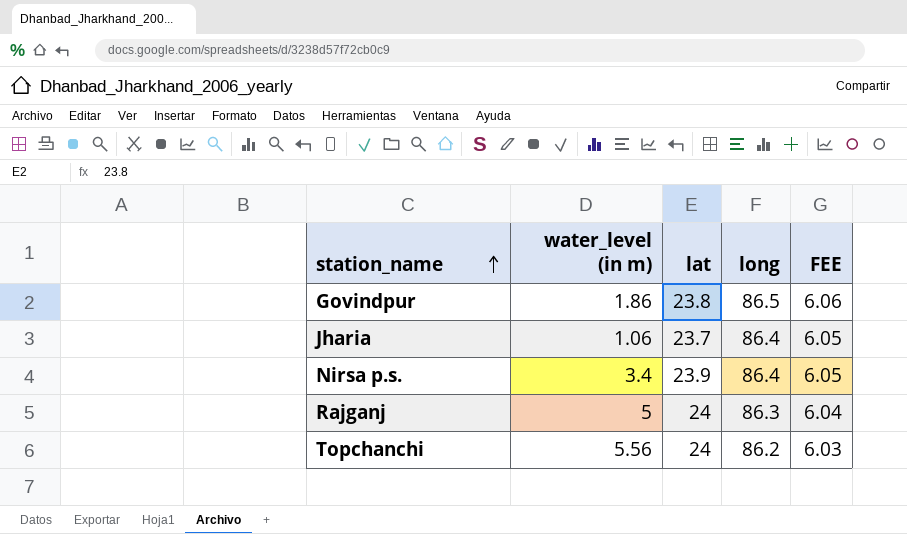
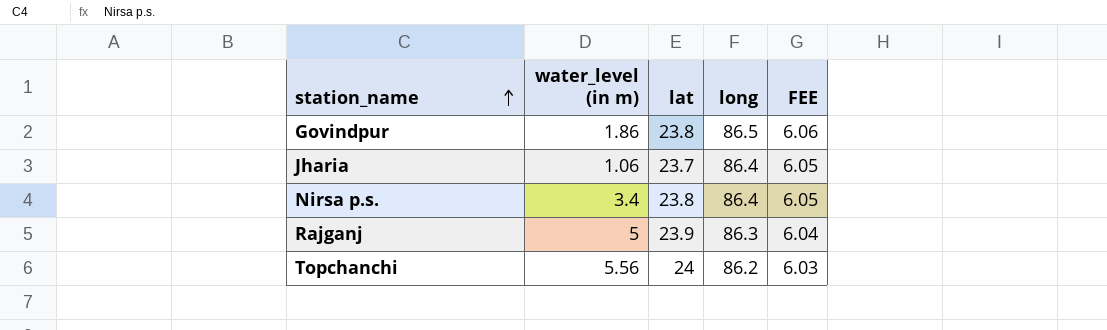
Nirsa p.s. | lat: 23.9 -> 23.8
Rajganj | lat: 24 -> 23.9

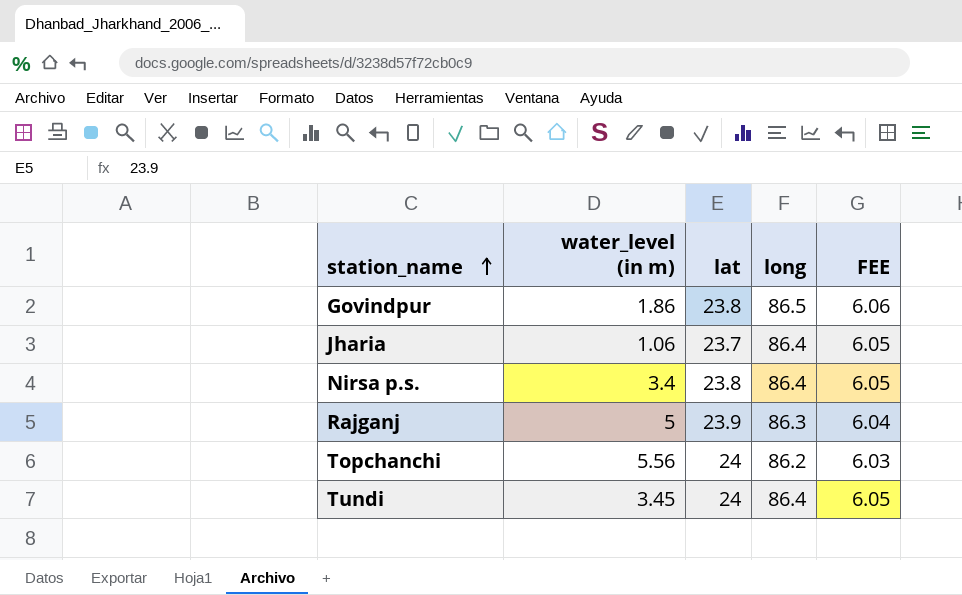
row Tundi: none -> 3.45 | 24 | 86.4 | 6.05

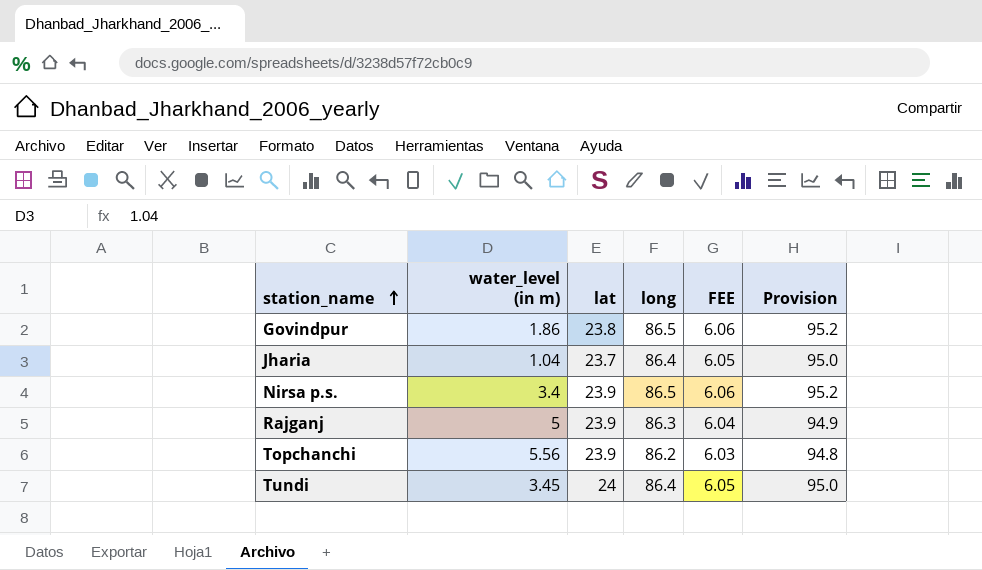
column Provision | formula: none -> [long] * 1.1
Jharia | water_level (in m): 1.06 -> 1.04
Nirsa p.s. | lat: 23.8 -> 23.9
Nirsa p.s. | long: 86.4 -> 86.5
Nirsa p.s. | FEE: 6.05 -> 6.06
Topchanchi | lat: 24 -> 23.9

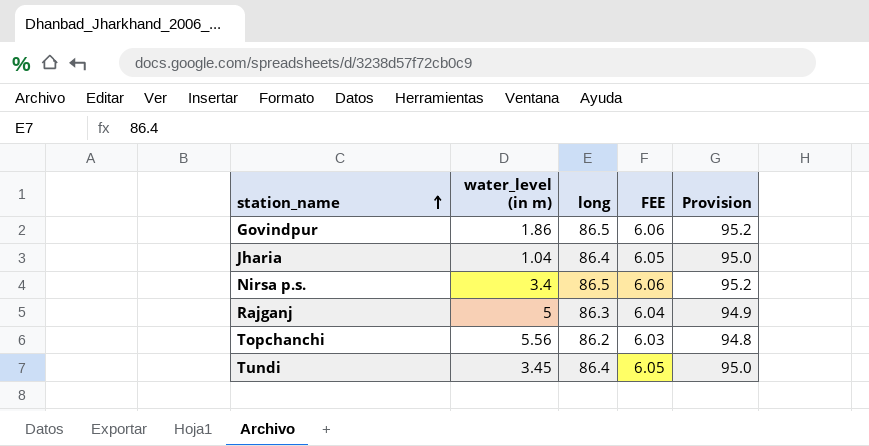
column lat | position: 3 -> none

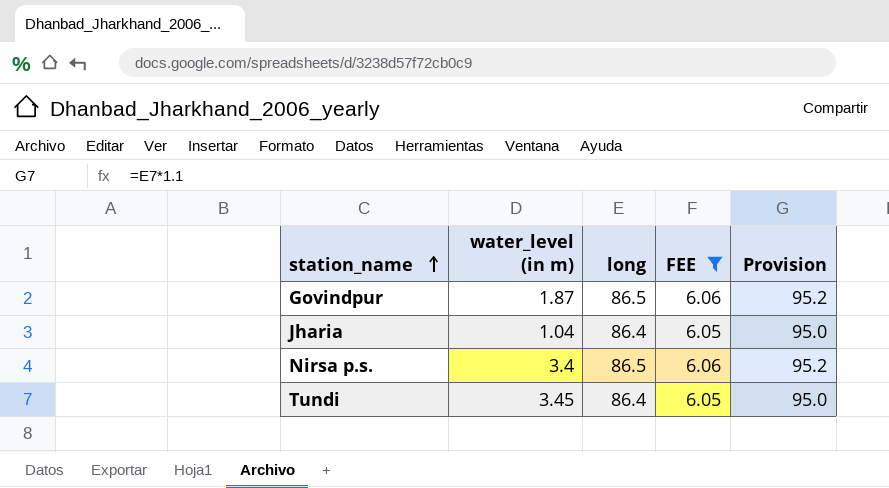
filter: none -> FEE >= 6.05
Govindpur | water_level (in m): 1.86 -> 1.87

